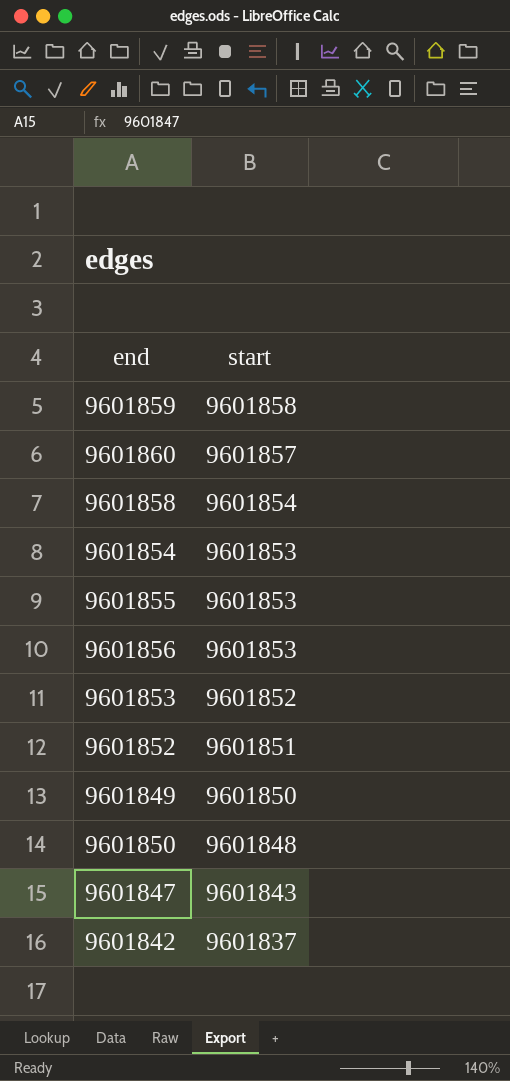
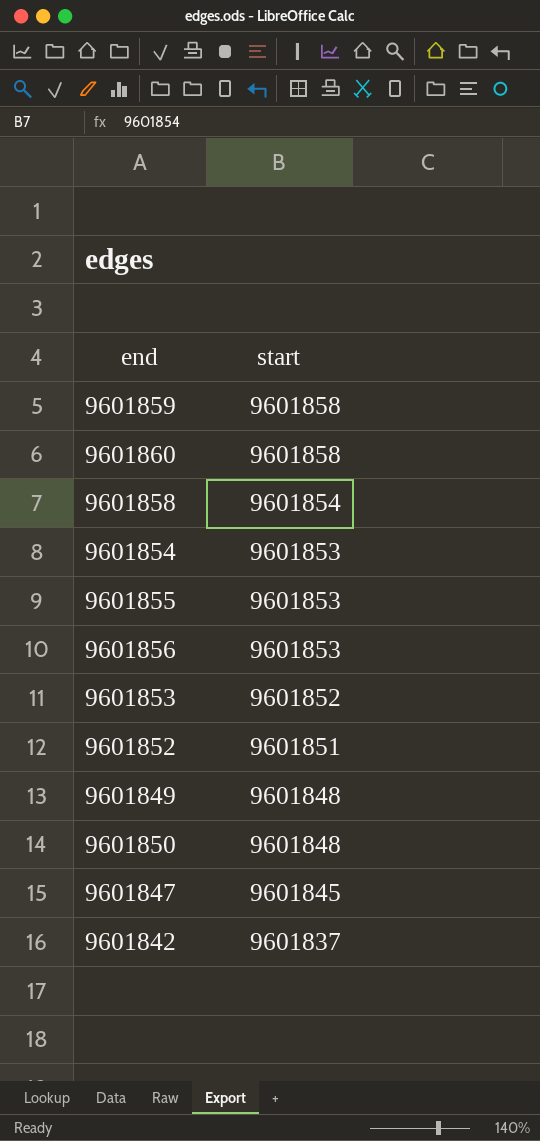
9601860 | start: 9601857 -> 9601858
9601849 | start: 9601850 -> 9601848
9601847 | start: 9601843 -> 9601845

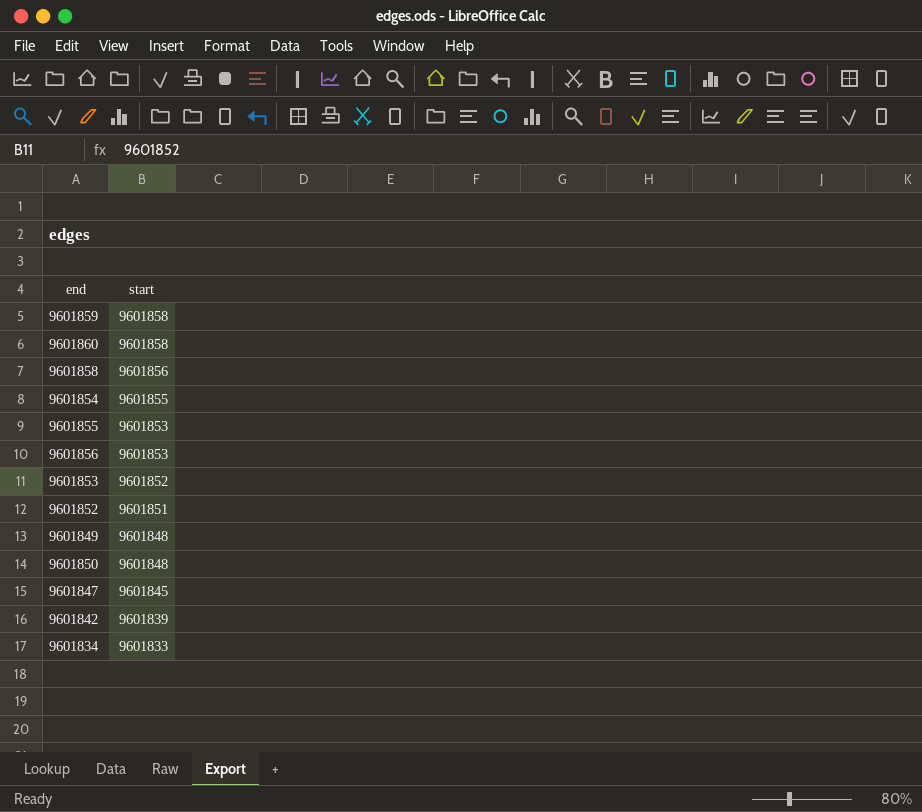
9601858 | start: 9601854 -> 9601856
9601854 | start: 9601853 -> 9601855
9601842 | start: 9601837 -> 9601839
row 9601834: none -> 9601833

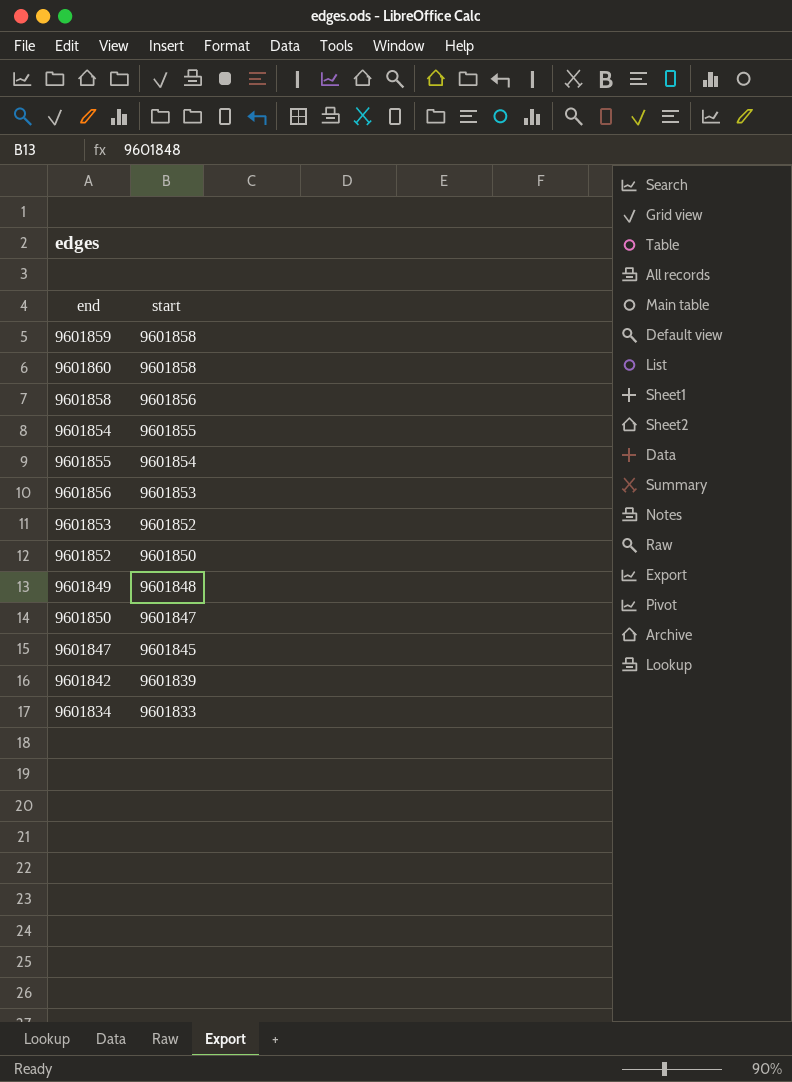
9601855 | start: 9601853 -> 9601854
9601852 | start: 9601851 -> 9601850
9601850 | start: 9601848 -> 9601847

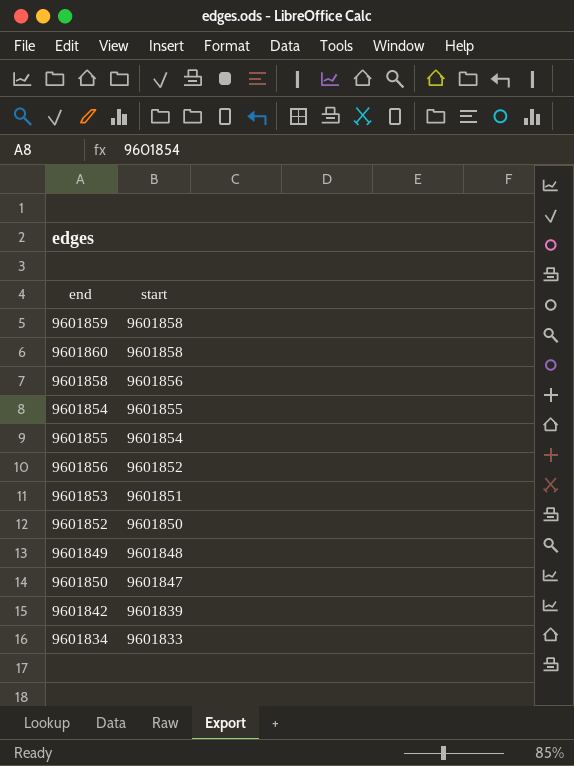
row 9601847: 9601845 -> none
9601856 | start: 9601853 -> 9601852
9601853 | start: 9601852 -> 9601851

